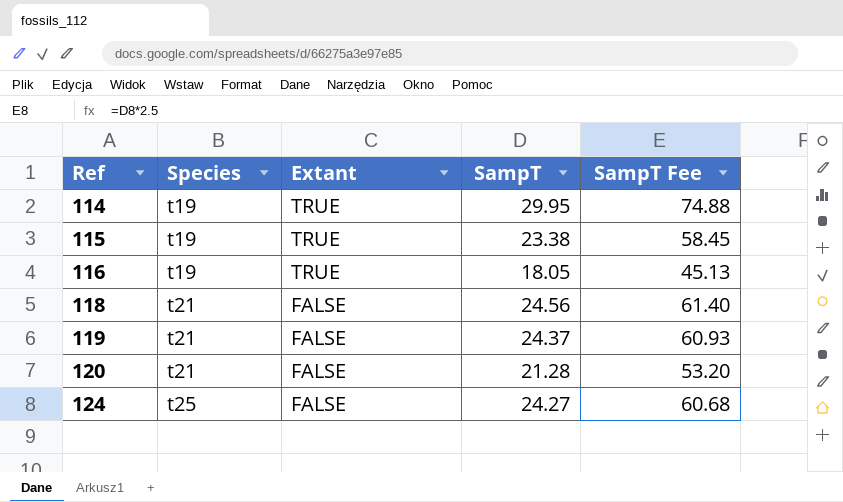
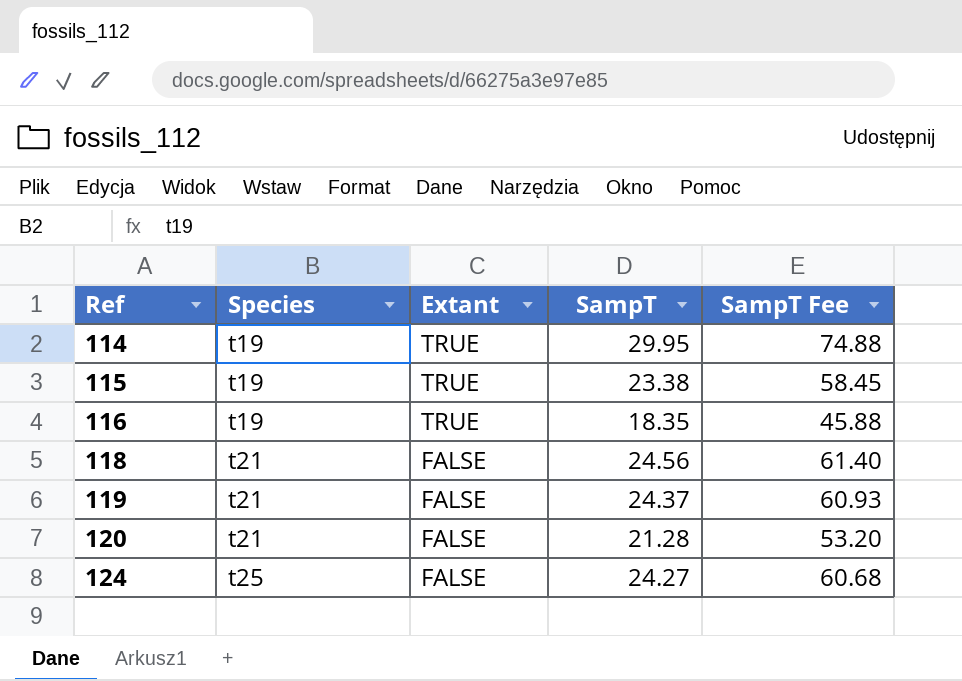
116 | SampT: 18.05 -> 18.35
116 | SampT Fee: 45.13 -> 45.88

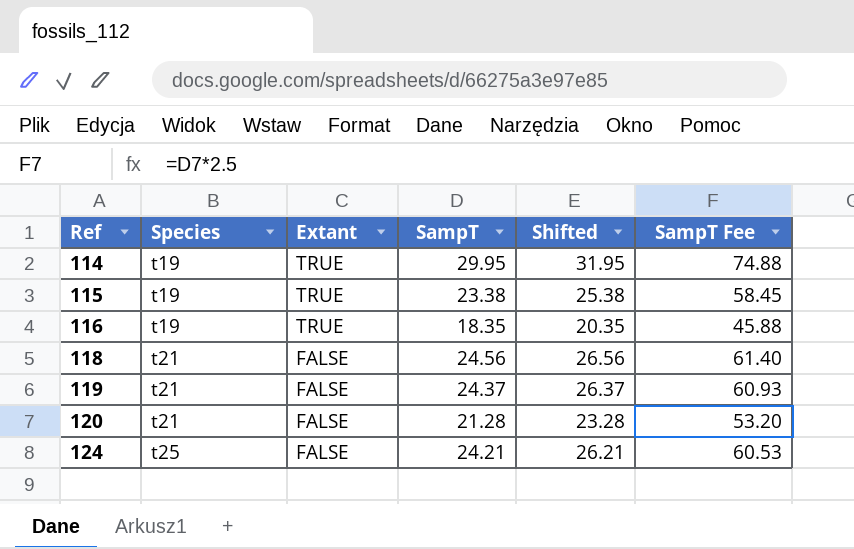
column Shifted | formula: none -> [SampT] + 2
124 | SampT: 24.27 -> 24.21
124 | SampT Fee: 60.68 -> 60.53

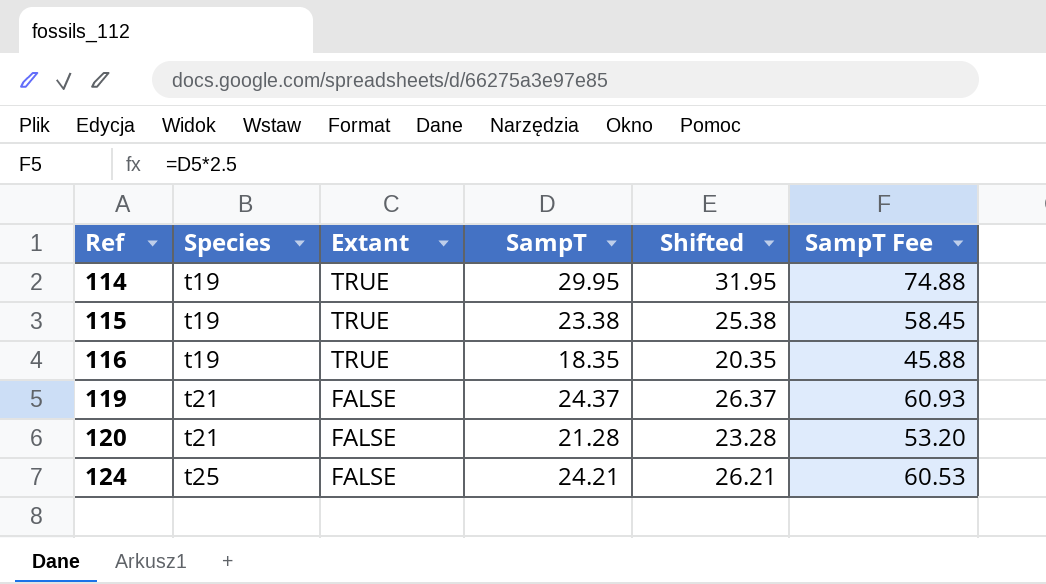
row 118: t21 | FALSE | 24.56 | 26.56 | 61.40 -> none

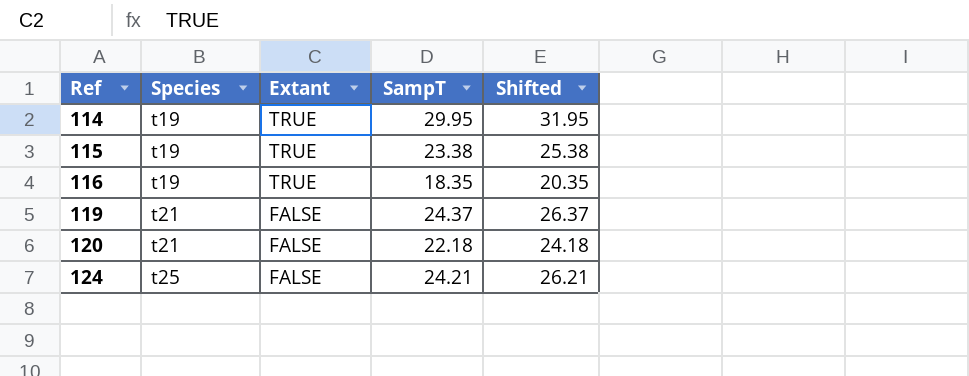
column SampT Fee | formula: [SampT] * 2.5 -> none
120 | SampT: 21.28 -> 22.18
120 | Shifted: 23.28 -> 24.18

